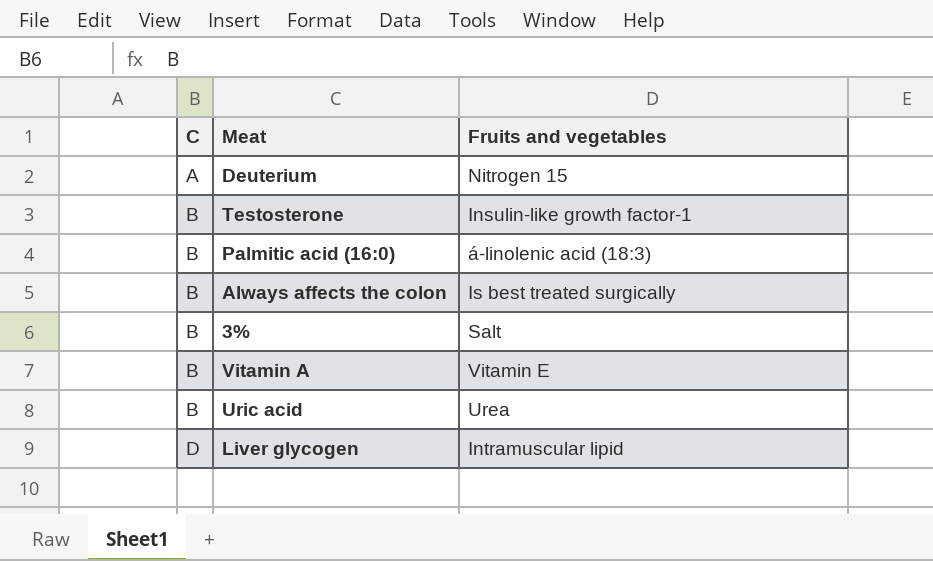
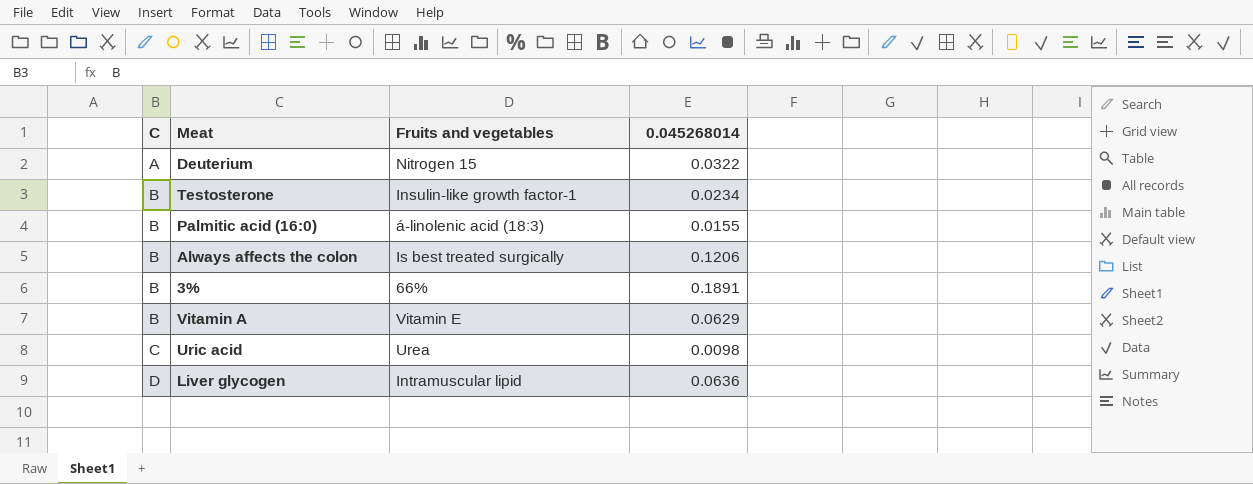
column 0.045268014 | position: none -> 4
3% | Fruits and vegetables: Salt -> 66%
Uric acid | C: B -> C

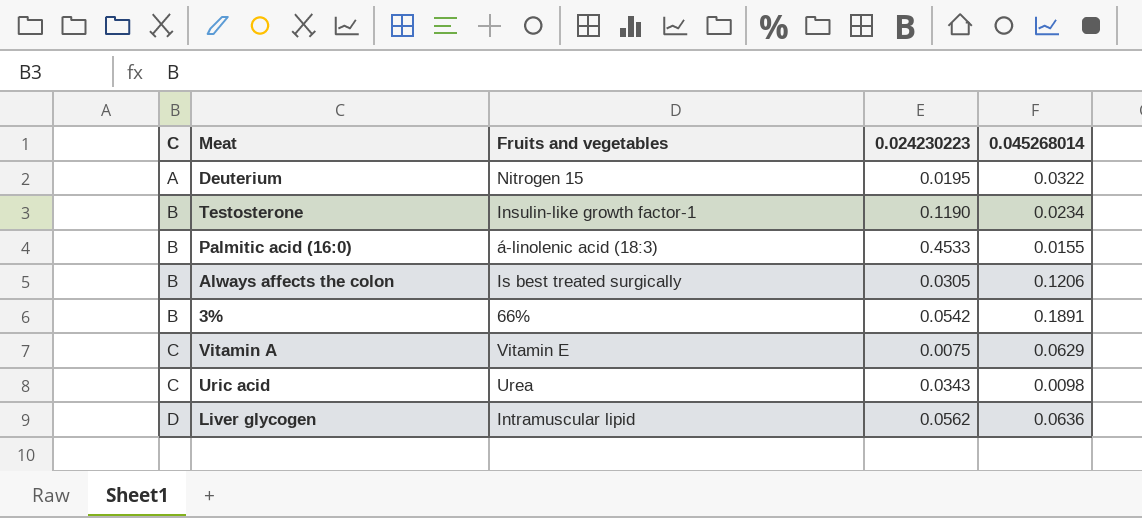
column 0.024230223 | position: none -> 4
Vitamin A | C: B -> C

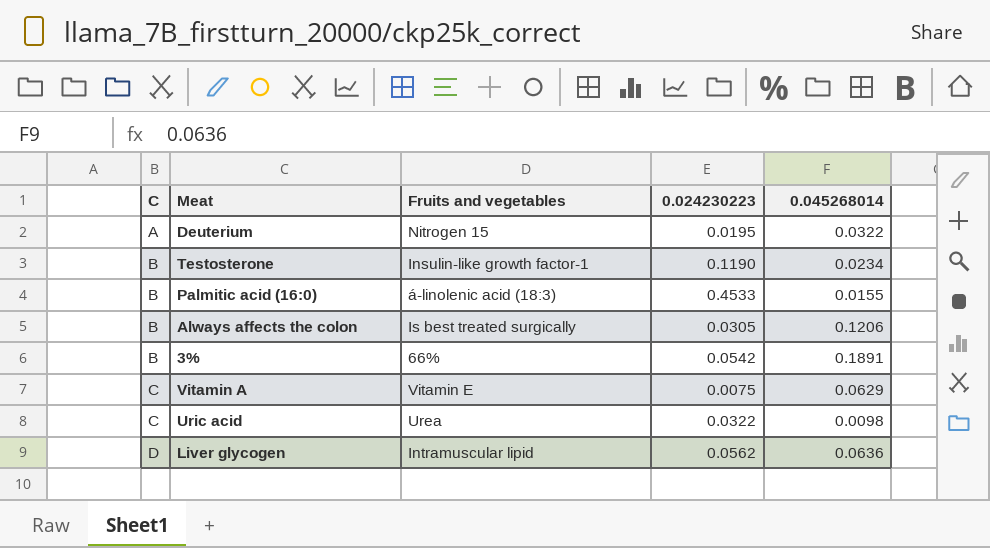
Uric acid | 0.024230223: 0.0343 -> 0.0322

